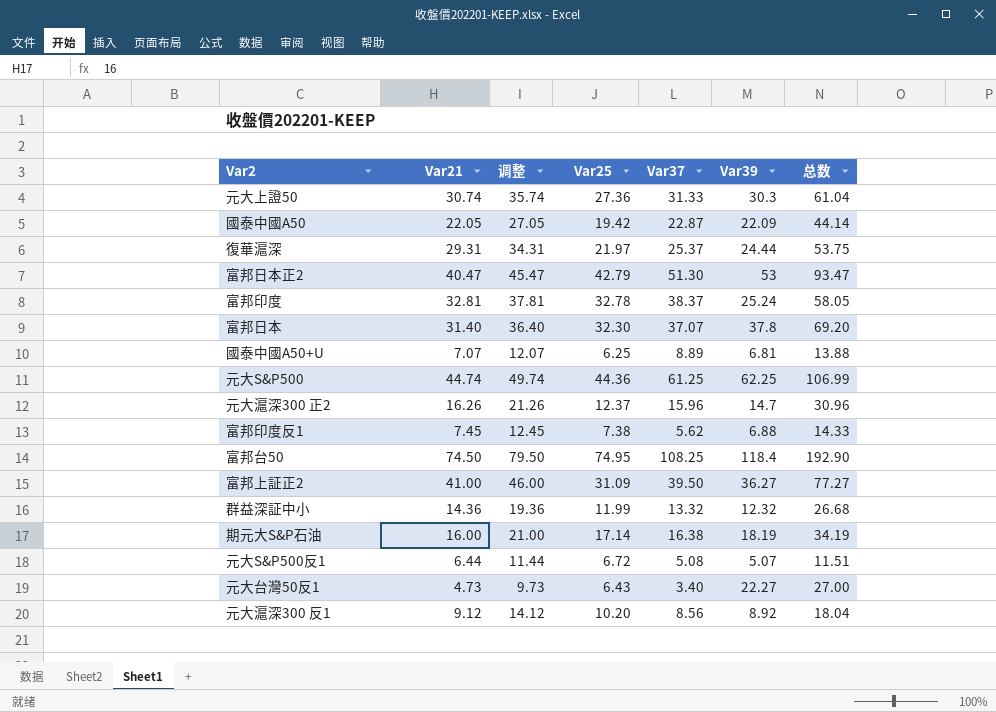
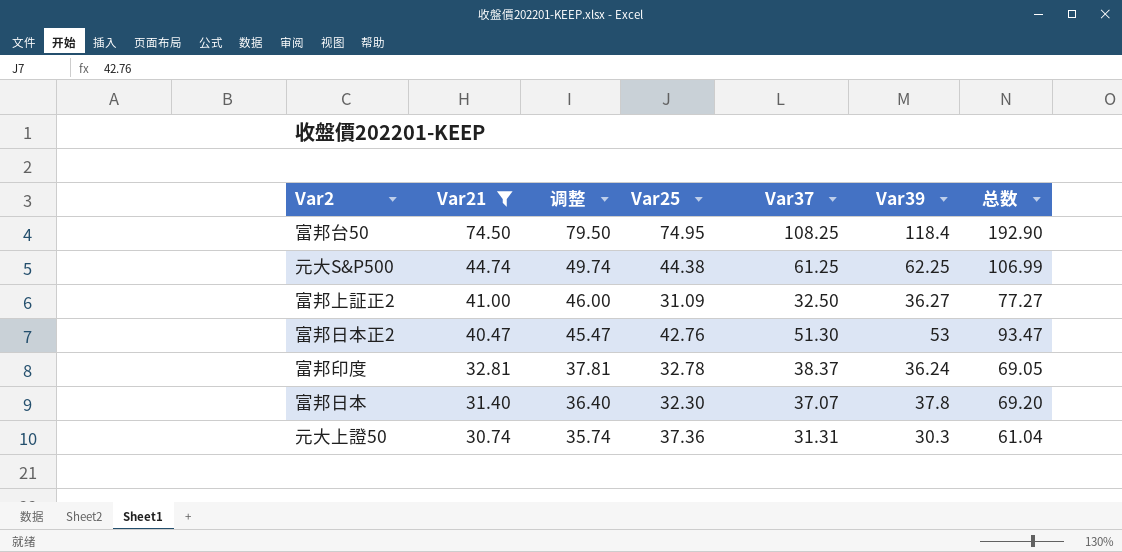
filter: none -> Var21 >= 30.74
row order: none -> Var21 descending
元大S&P500 | Var25: 44.36 -> 44.38
富邦上証正2 | Var37: 39.50 -> 32.50
富邦日本正2 | Var25: 42.79 -> 42.76
富邦印度 | Var39: 25.24 -> 36.24
富邦印度 | 总数: 58.05 -> 69.05
元大上證50 | Var25: 27.36 -> 37.36
元大上證50 | Var37: 31.33 -> 31.31

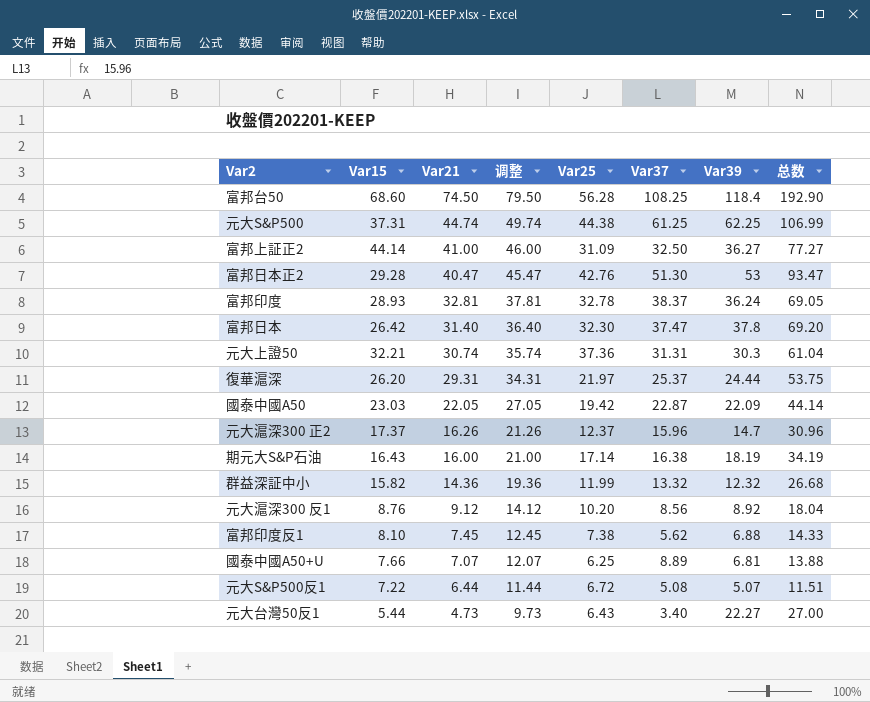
filter: Var21 >= 30.74 -> none
column Var15 | position: none -> 2
富邦台50 | Var25: 74.95 -> 56.28
富邦日本 | Var37: 37.07 -> 37.47

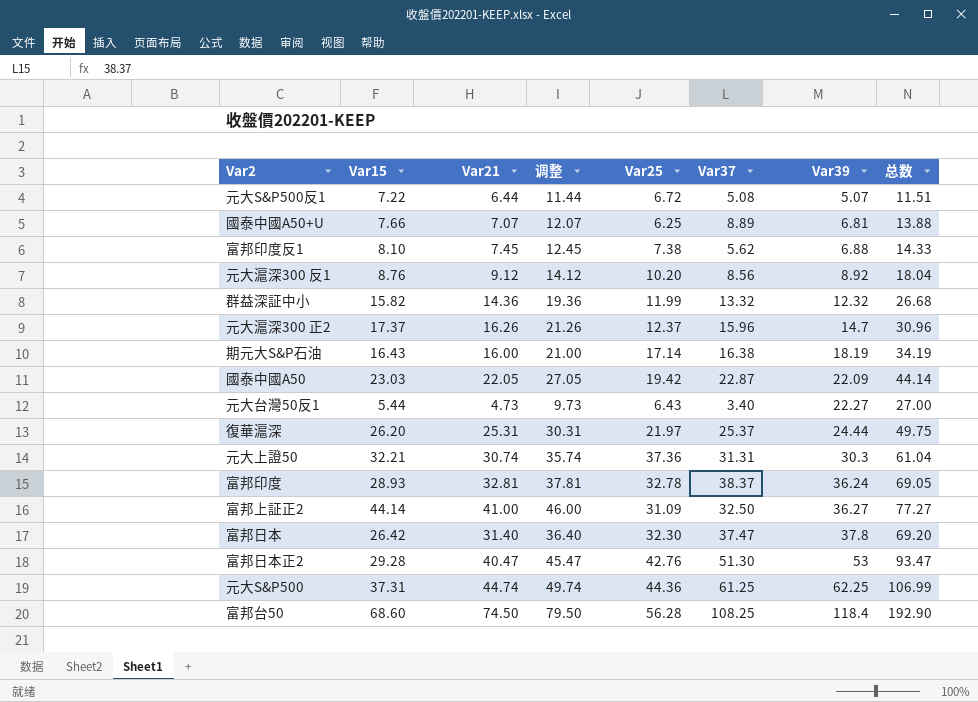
row order: Var21 descending -> Var39 ascending
復華滬深 | Var21: 29.31 -> 25.31
復華滬深 | 调整: 34.31 -> 30.31
復華滬深 | 总数: 53.75 -> 49.75
元大S&P500 | Var25: 44.38 -> 44.36

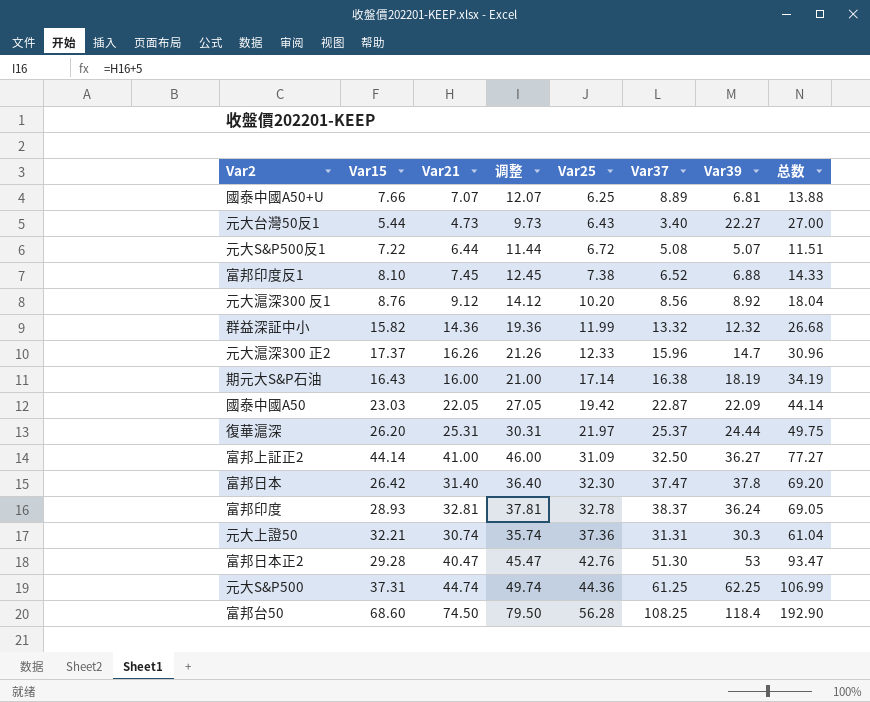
row order: Var39 ascending -> Var25 ascending
富邦印度反1 | Var37: 5.62 -> 6.52
元大滬深300 正2 | Var25: 12.37 -> 12.33

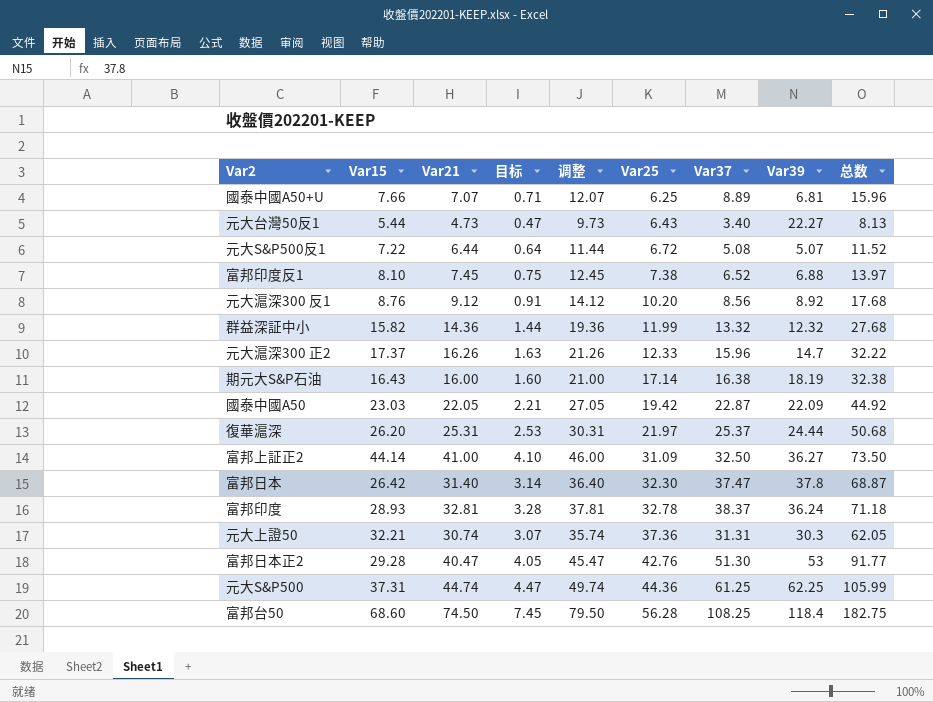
column 目标 | formula: none -> [Var21] * 0.1
column 总数 | formula: [Var21] + [Var39] -> [Var21] + [Var37]

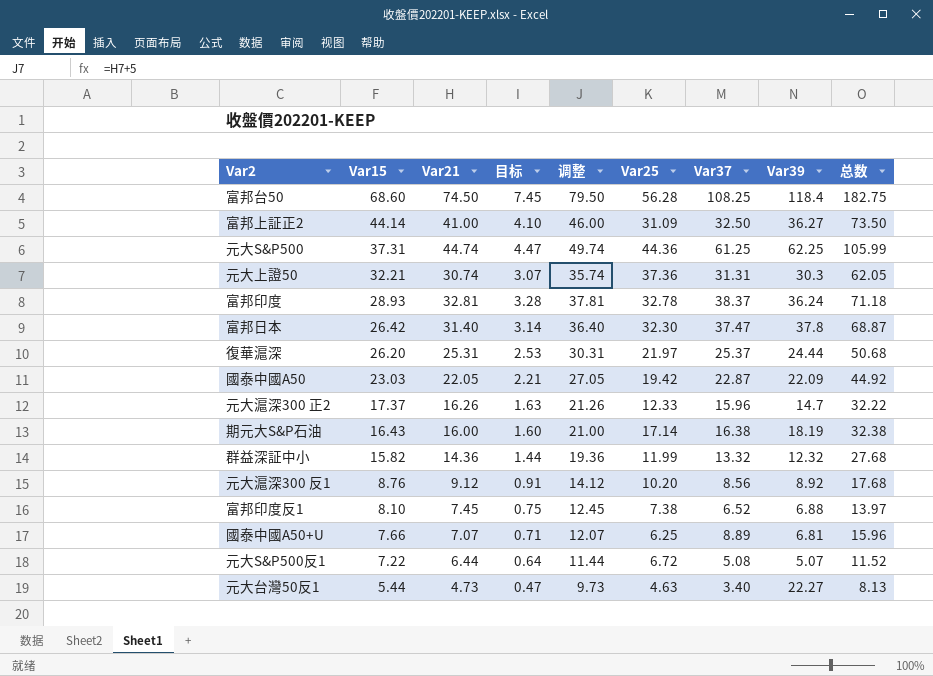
row order: Var25 ascending -> Var15 descending
row 富邦日本正2: 29.28 | 40.47 | 4.05 | 45.47 | 42.76 | 51.30 | 53 | 91.77 -> none
元大台灣50反1 | Var25: 6.43 -> 4.63

